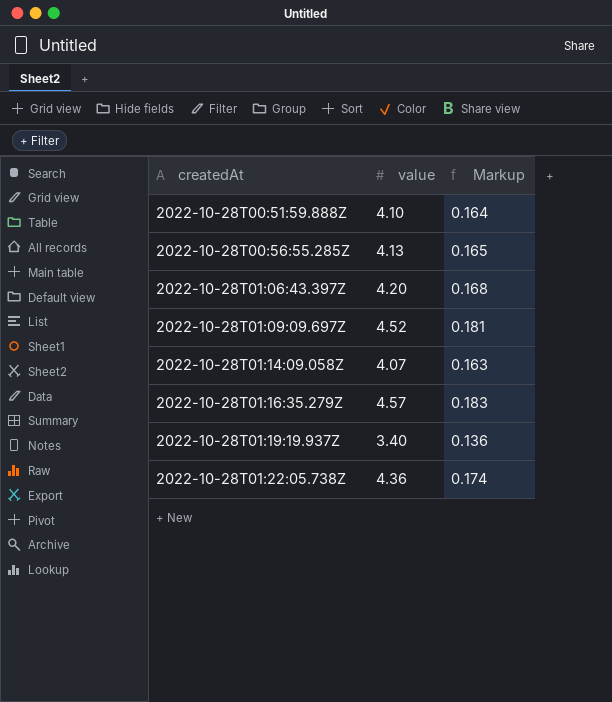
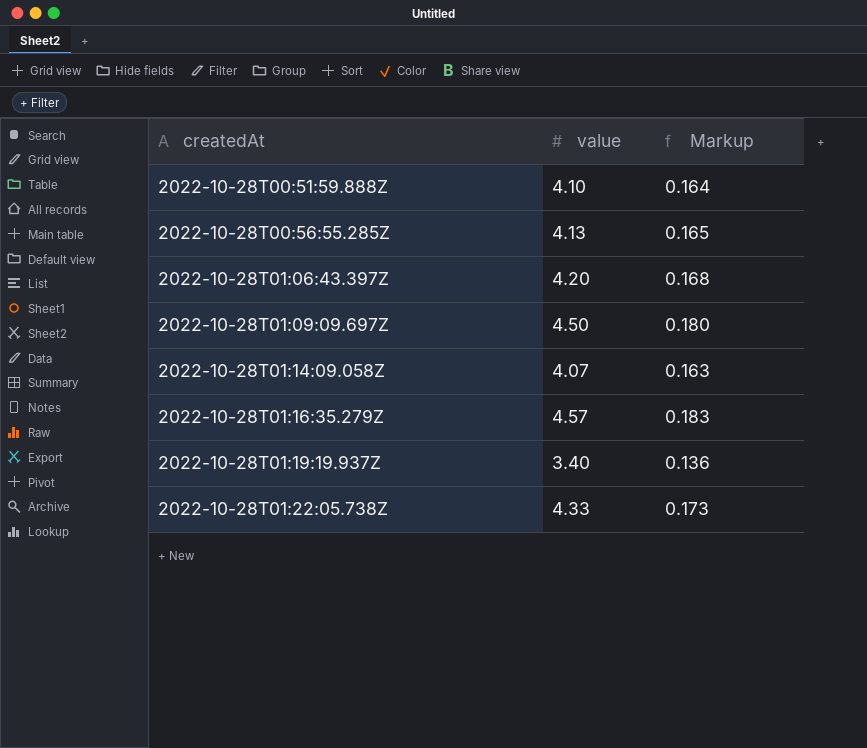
2022-10-28T01:09:09.697Z | value: 4.52 -> 4.50
2022-10-28T01:09:09.697Z | Markup: 0.181 -> 0.180
2022-10-28T01:22:05.738Z | value: 4.36 -> 4.33
2022-10-28T01:22:05.738Z | Markup: 0.174 -> 0.173

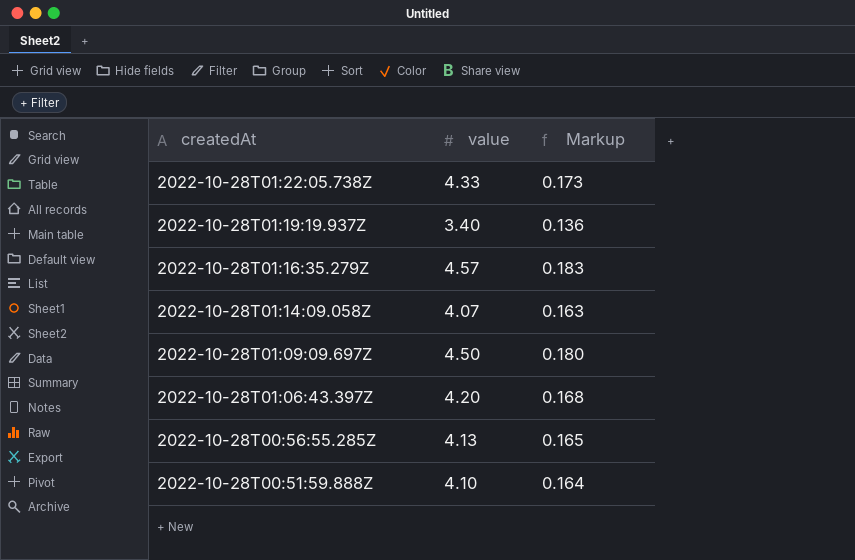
row order: createdAt ascending -> createdAt descending

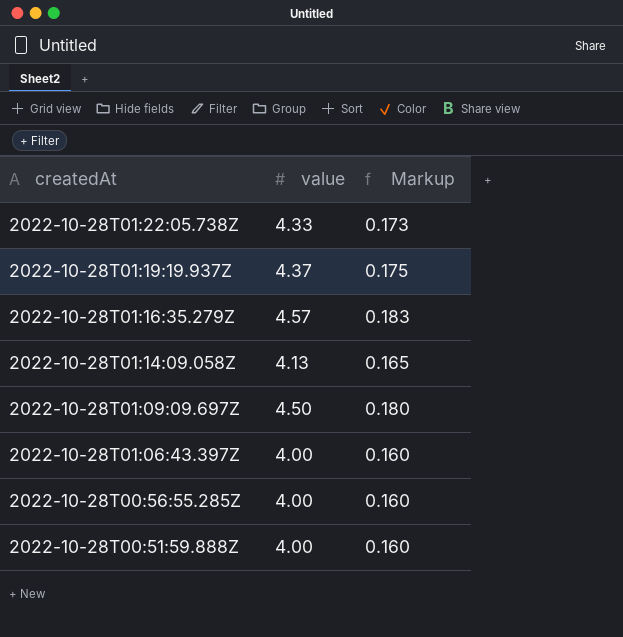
2022-10-28T01:19:19.937Z | value: 3.40 -> 4.37
2022-10-28T01:19:19.937Z | Markup: 0.136 -> 0.175
2022-10-28T01:14:09.058Z | value: 4.07 -> 4.13
2022-10-28T01:14:09.058Z | Markup: 0.163 -> 0.165
2022-10-28T01:06:43.397Z | value: 4.20 -> 4.00
2022-10-28T01:06:43.397Z | Markup: 0.168 -> 0.160
2022-10-28T00:56:55.285Z | value: 4.13 -> 4.00
2022-10-28T00:56:55.285Z | Markup: 0.165 -> 0.160
2022-10-28T00:51:59.888Z | value: 4.10 -> 4.00
2022-10-28T00:51:59.888Z | Markup: 0.164 -> 0.160

